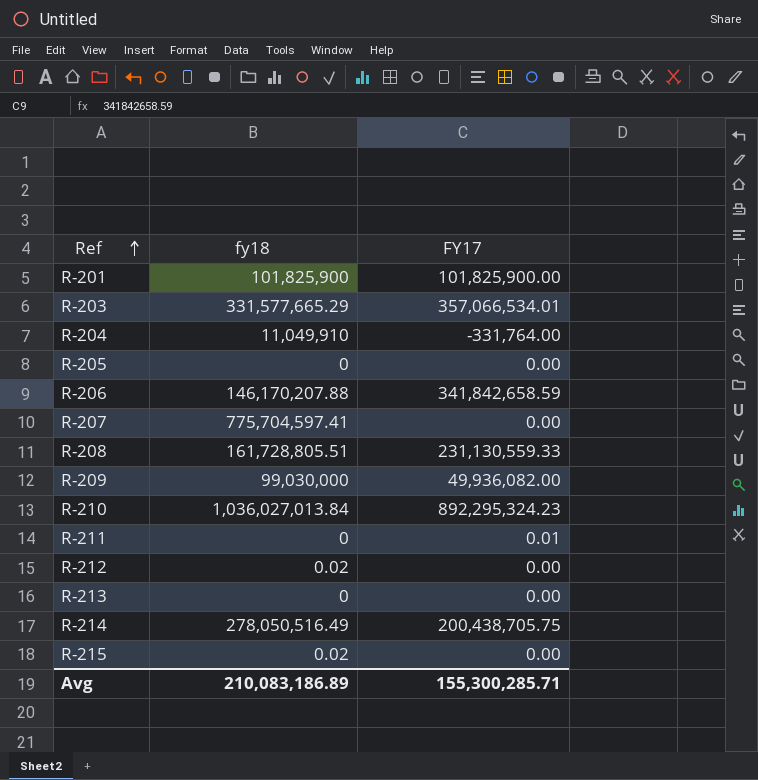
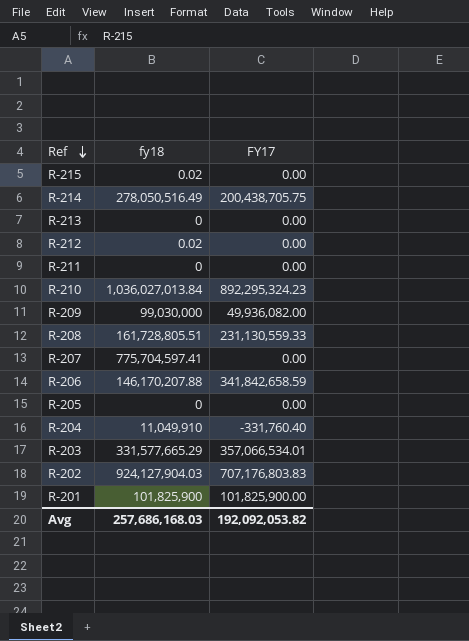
row order: Ref ascending -> Ref descending
R-211 | FY17: 0.01 -> 0.00
R-204 | FY17: -331,764.00 -> -331,760.40
row R-202: none -> 924,127,904.03 | 707,176,803.83
Avg | fy18: 210,083,186.89 -> 257,686,168.03
Avg | FY17: 155,300,285.71 -> 192,092,053.82

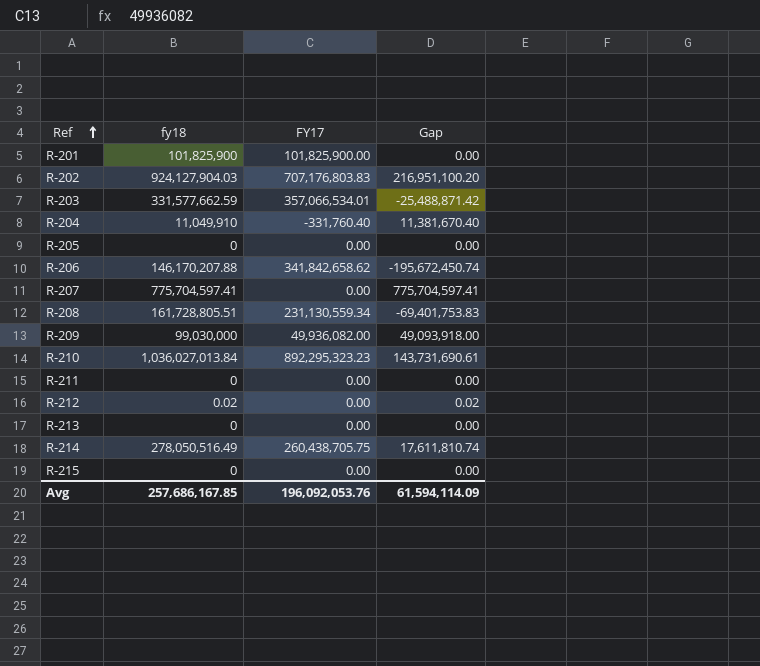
row order: Ref descending -> Ref ascending
column Gap | formula: none -> [fy18] - [FY17]
R-203 | fy18: 331,577,665.29 -> 331,577,662.59
R-206 | FY17: 341,842,658.59 -> 341,842,658.62
R-208 | FY17: 231,130,559.33 -> 231,130,559.34
R-210 | FY17: 892,295,324.23 -> 892,295,323.23
R-214 | FY17: 200,438,705.75 -> 260,438,705.75
R-215 | fy18: 0.02 -> 0
Avg | fy18: 257,686,168.03 -> 257,686,167.85
Avg | FY17: 192,092,053.82 -> 196,092,053.76

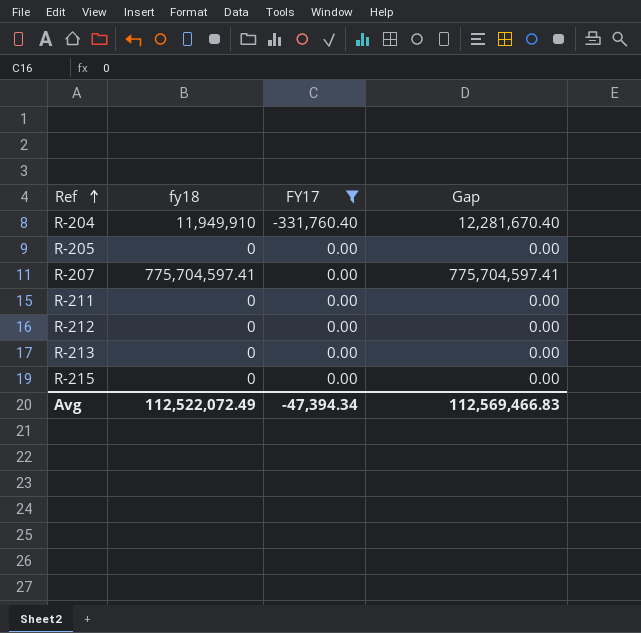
filter: none -> FY17 <= 0.00
R-204 | fy18: 11,049,910 -> 11,949,910
R-204 | Gap: 11,381,670.40 -> 12,281,670.40
R-212 | fy18: 0.02 -> 0
R-212 | Gap: 0.02 -> 0.00
Avg | fy18: 257,686,167.85 -> 112,522,072.49
Avg | FY17: 196,092,053.76 -> -47,394.34
Avg | Gap: 61,594,114.09 -> 112,569,466.83

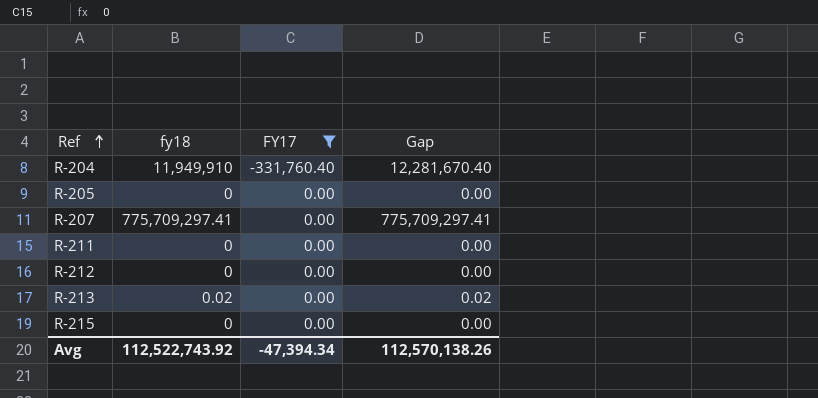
R-207 | fy18: 775,704,597.41 -> 775,709,297.41
R-207 | Gap: 775,704,597.41 -> 775,709,297.41
R-213 | fy18: 0 -> 0.02
R-213 | Gap: 0.00 -> 0.02
Avg | fy18: 112,522,072.49 -> 112,522,743.92
Avg | Gap: 112,569,466.83 -> 112,570,138.26

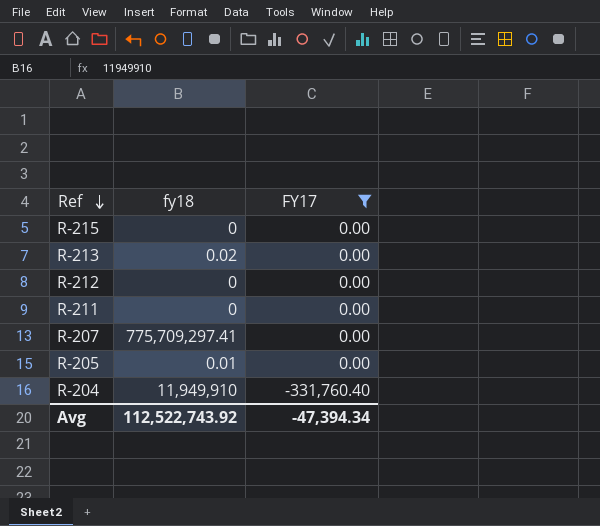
row order: Ref ascending -> Ref descending
column Gap | formula: [fy18] - [FY17] -> none
R-205 | fy18: 0 -> 0.01

